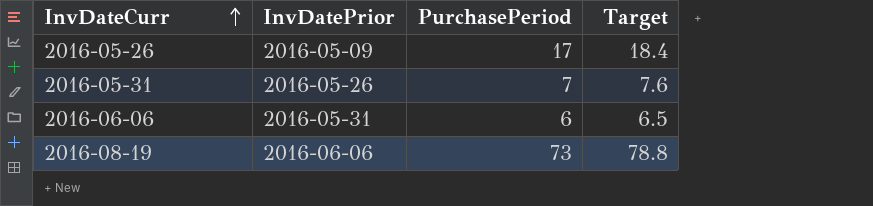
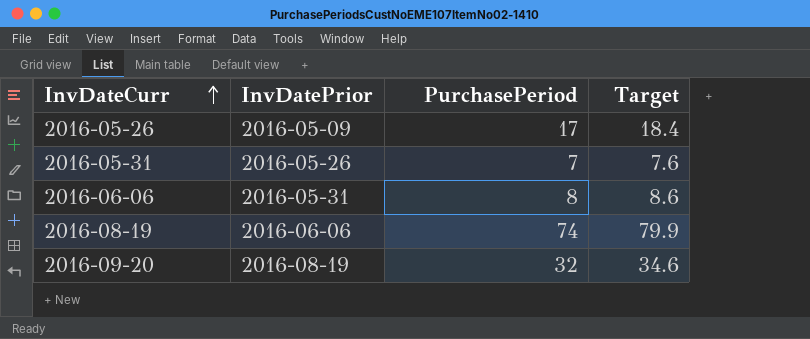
2016-06-06 | PurchasePeriod: 6 -> 8
2016-06-06 | Target: 6.5 -> 8.6
2016-08-19 | PurchasePeriod: 73 -> 74
2016-08-19 | Target: 78.8 -> 79.9
row 2016-09-20: none -> 2016-08-19 | 32 | 34.6

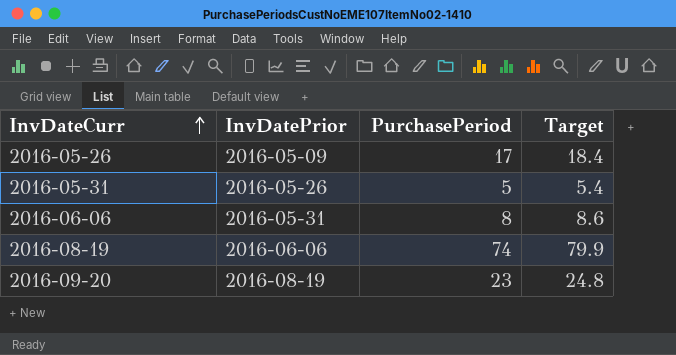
2016-05-31 | PurchasePeriod: 7 -> 5
2016-05-31 | Target: 7.6 -> 5.4
2016-09-20 | PurchasePeriod: 32 -> 23
2016-09-20 | Target: 34.6 -> 24.8

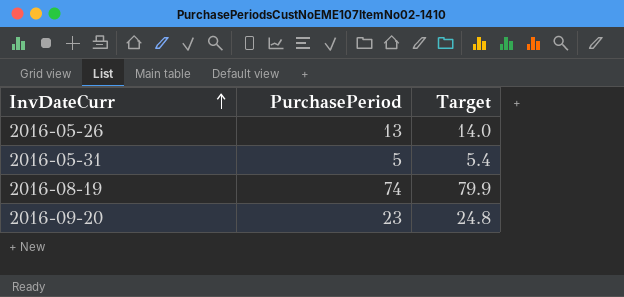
column InvDatePrior | position: 2 -> none
row 2016-06-06: 2016-05-31 | 8 | 8.6 -> none
2016-05-26 | PurchasePeriod: 17 -> 13
2016-05-26 | Target: 18.4 -> 14.0

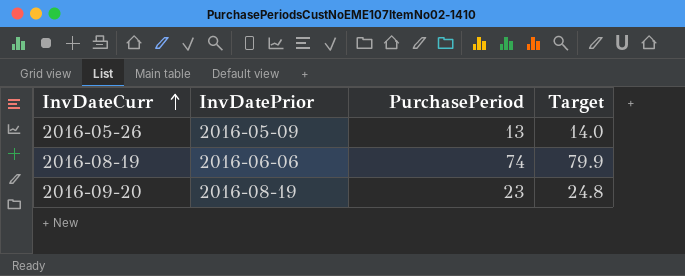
column InvDatePrior | position: none -> 2
row 2016-05-31: 5 | 5.4 -> none

